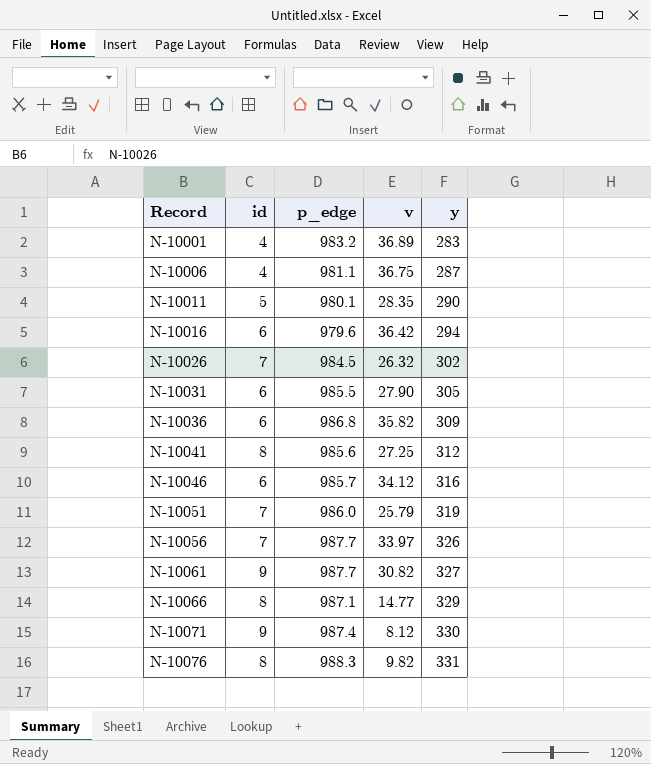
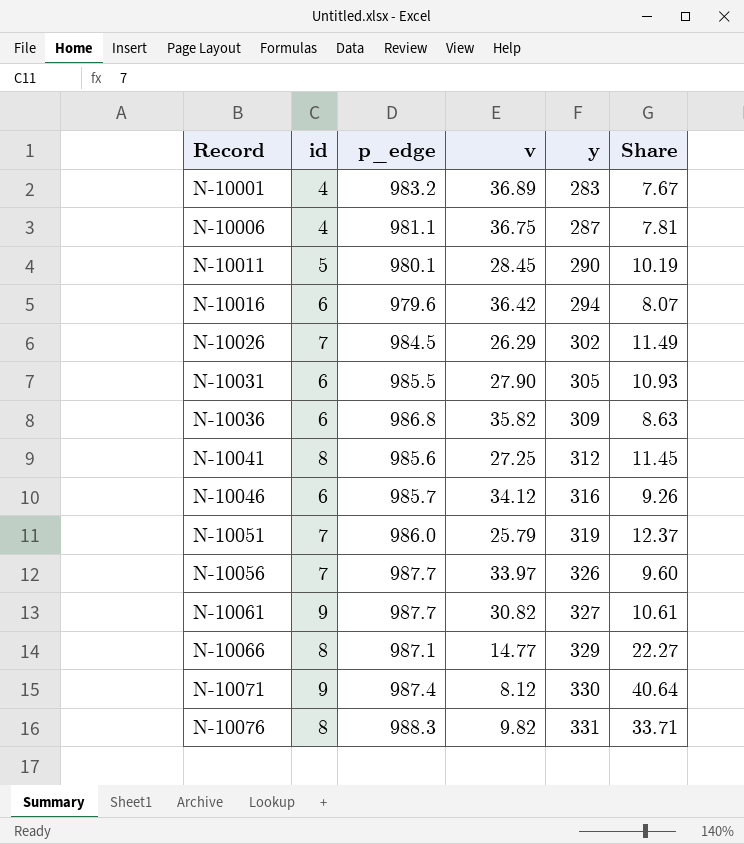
column Share | formula: none -> [y] / [v]
N-10011 | v: 28.35 -> 28.45
N-10026 | v: 26.32 -> 26.29

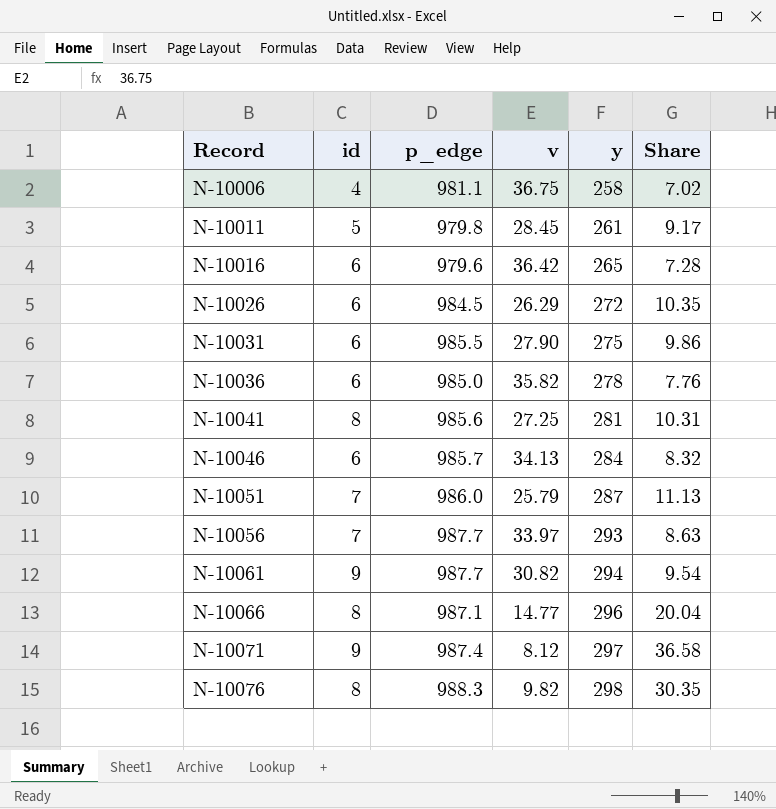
row N-10001: 4 | 983.2 | 36.89 | 283 | 7.67 -> none
N-10006 | y: 287 -> 258
N-10006 | Share: 7.81 -> 7.02
N-10011 | p_edge: 980.1 -> 979.8
N-10011 | y: 290 -> 261
N-10011 | Share: 10.19 -> 9.17
N-10016 | y: 294 -> 265
N-10016 | Share: 8.07 -> 7.28
N-10026 | id: 7 -> 6
N-10026 | y: 302 -> 272
N-10026 | Share: 11.49 -> 10.35
N-10031 | y: 305 -> 275
N-10031 | Share: 10.93 -> 9.86
N-10036 | p_edge: 986.8 -> 985.0
N-10036 | y: 309 -> 278
N-10036 | Share: 8.63 -> 7.76
N-10041 | y: 312 -> 281
N-10041 | Share: 11.45 -> 10.31
N-10046 | v: 34.12 -> 34.13
N-10046 | y: 316 -> 284
N-10046 | Share: 9.26 -> 8.32
N-10051 | y: 319 -> 287
N-10051 | Share: 12.37 -> 11.13
N-10056 | y: 326 -> 293
N-10056 | Share: 9.60 -> 8.63
N-10061 | y: 327 -> 294
N-10061 | Share: 10.61 -> 9.54
N-10066 | y: 329 -> 296
N-10066 | Share: 22.27 -> 20.04
N-10071 | y: 330 -> 297
N-10071 | Share: 40.64 -> 36.58
N-10076 | y: 331 -> 298
N-10076 | Share: 33.71 -> 30.35

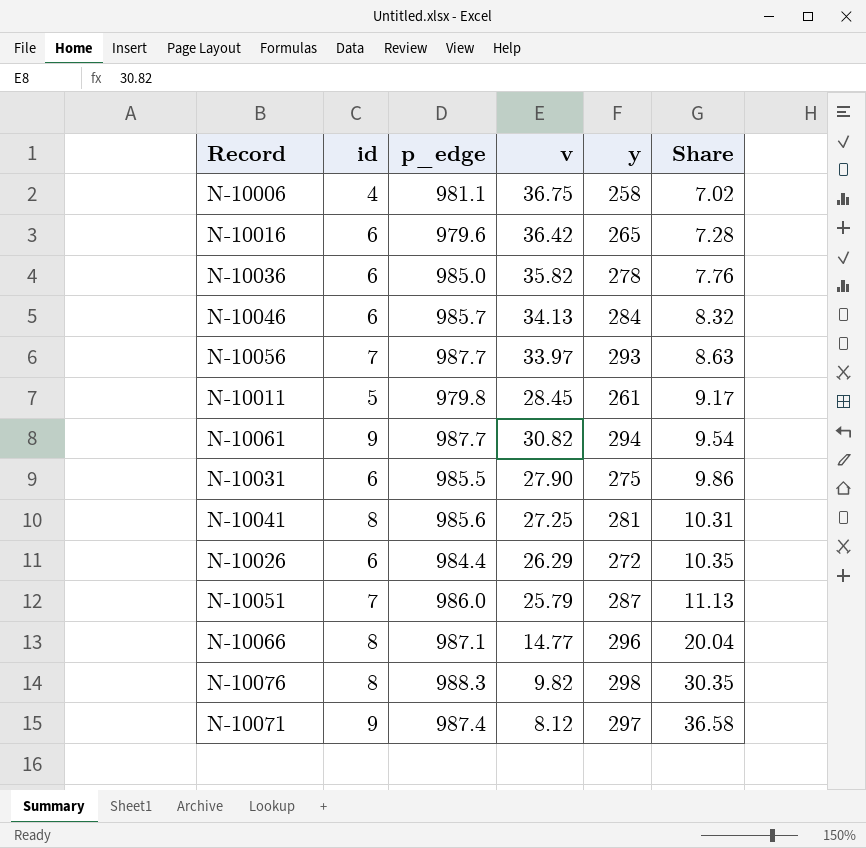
row order: Record ascending -> Share ascending
N-10026 | p_edge: 984.5 -> 984.4

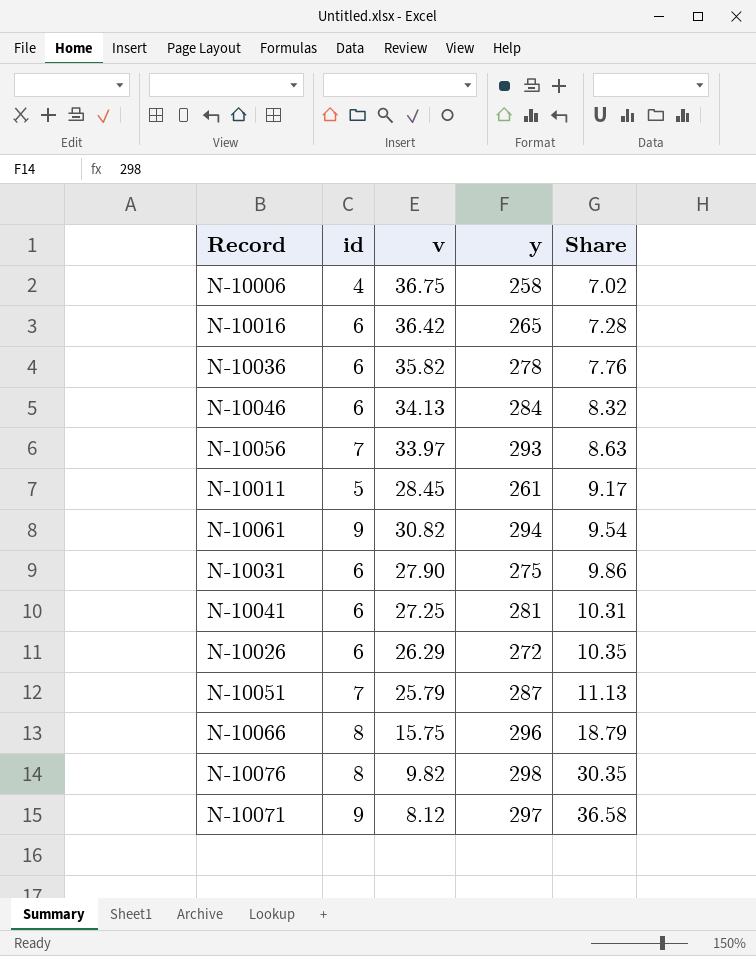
column p_edge | position: 3 -> none
N-10041 | id: 8 -> 6
N-10066 | v: 14.77 -> 15.75
N-10066 | Share: 20.04 -> 18.79

